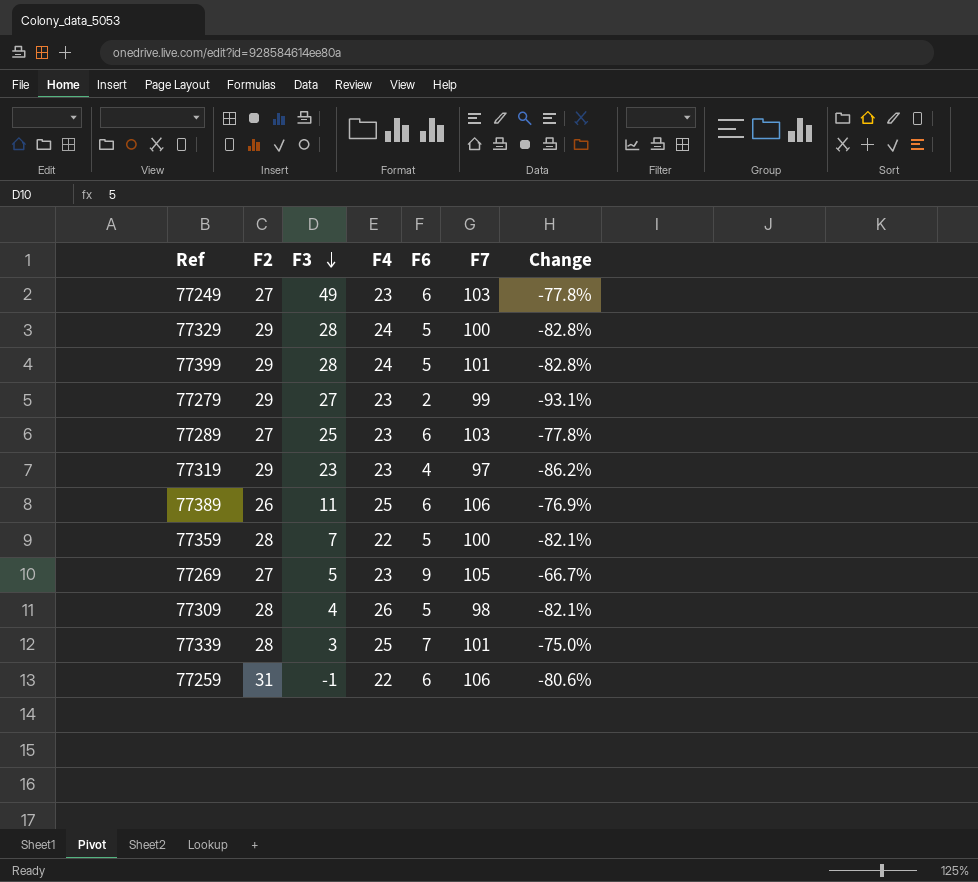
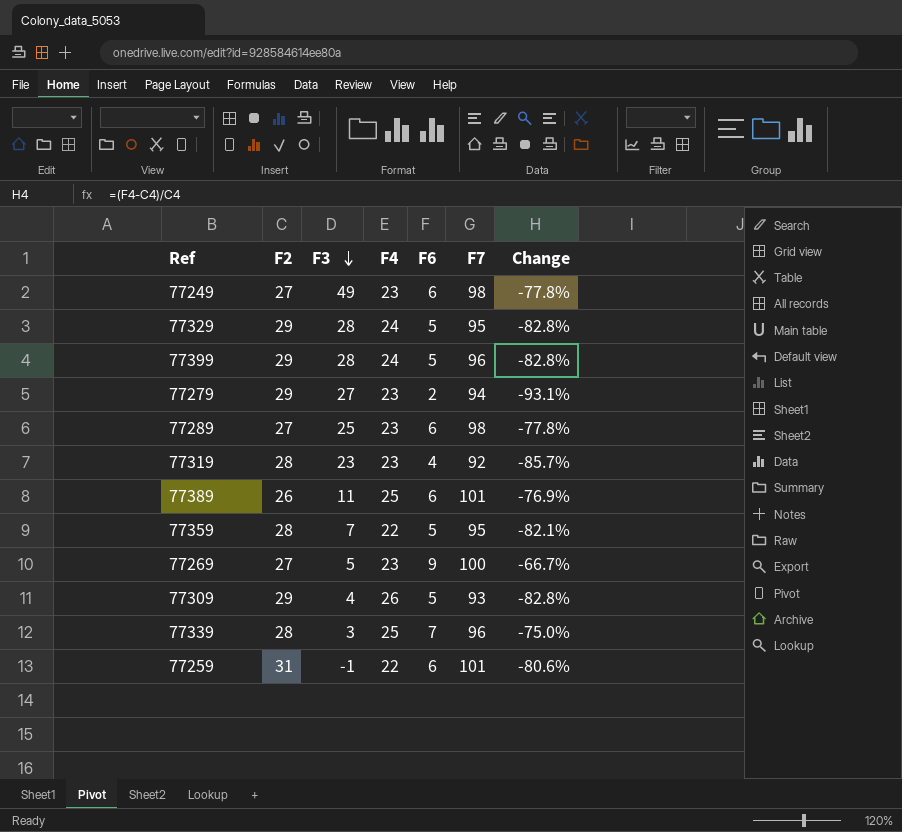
77249 | F7: 103 -> 98
77329 | F7: 100 -> 95
77399 | F7: 101 -> 96
77279 | F7: 99 -> 94
77289 | F7: 103 -> 98
77319 | F2: 29 -> 28
77319 | F7: 97 -> 92
77319 | Change: -86.2% -> -85.7%
77389 | F7: 106 -> 101
77359 | F7: 100 -> 95
77269 | F7: 105 -> 100
77309 | F2: 28 -> 29
77309 | F7: 98 -> 93
77309 | Change: -82.1% -> -82.8%
77339 | F7: 101 -> 96
77259 | F7: 106 -> 101

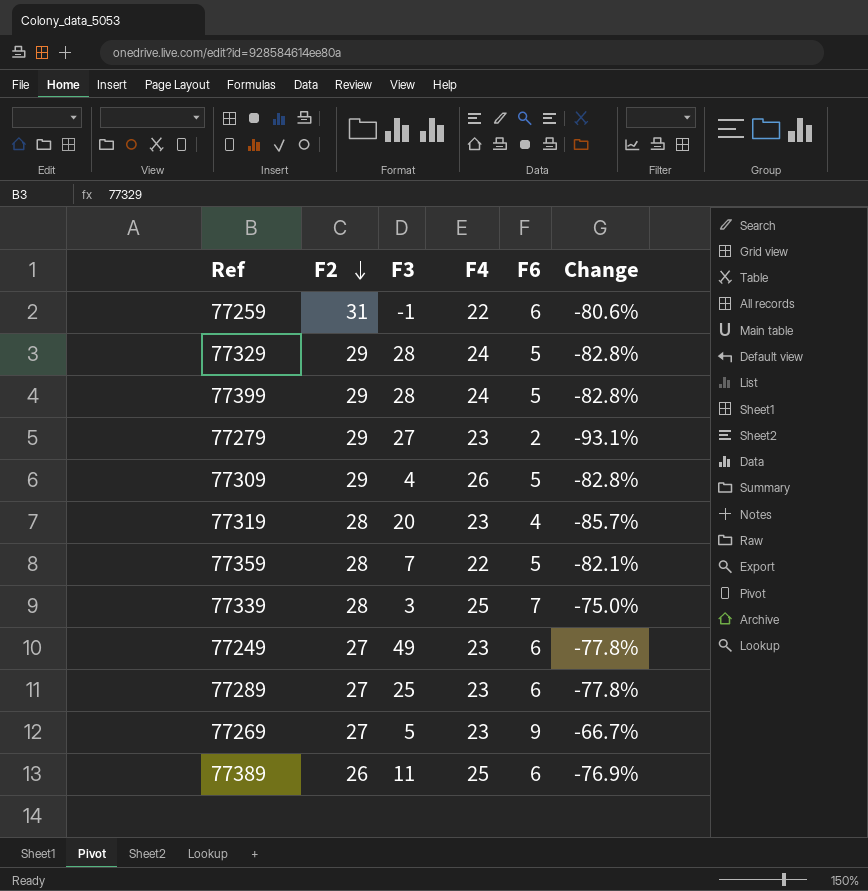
row order: F3 descending -> F2 descending
column F7 | position: 6 -> none
77319 | F3: 23 -> 20

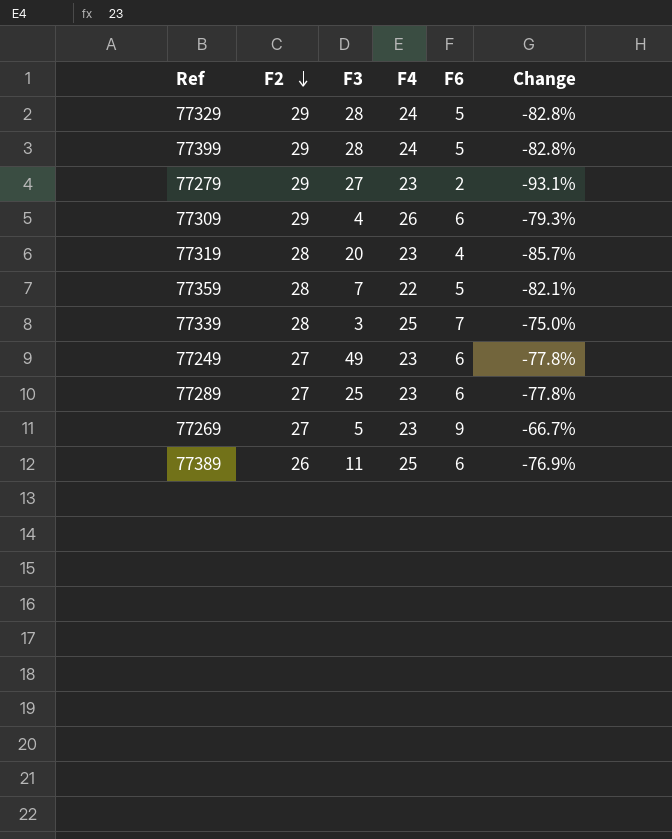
row 77259: 31 | -1 | 22 | 6 | -80.6% -> none
77309 | F6: 5 -> 6
77309 | Change: -82.8% -> -79.3%

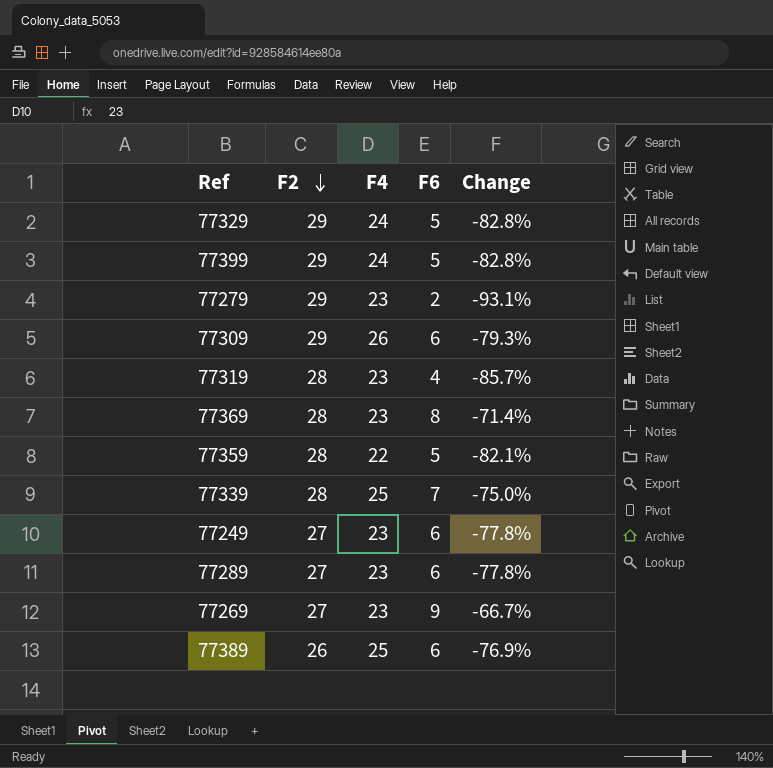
column F3 | position: 3 -> none
row 77369: none -> 28 | 23 | 8 | -71.4%

